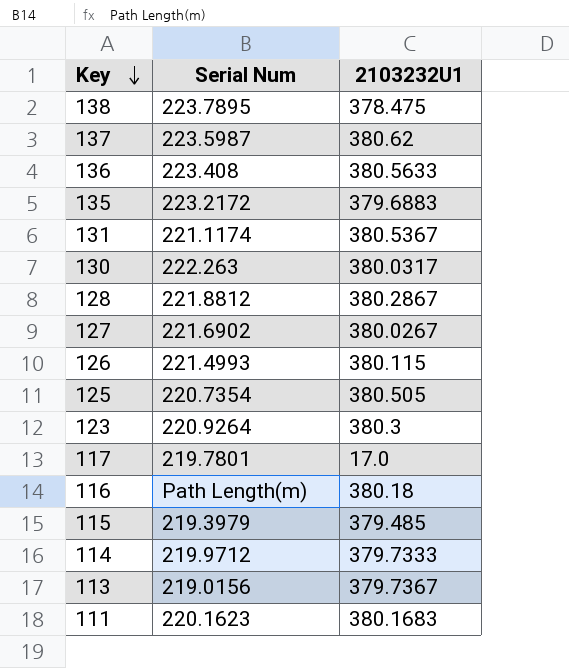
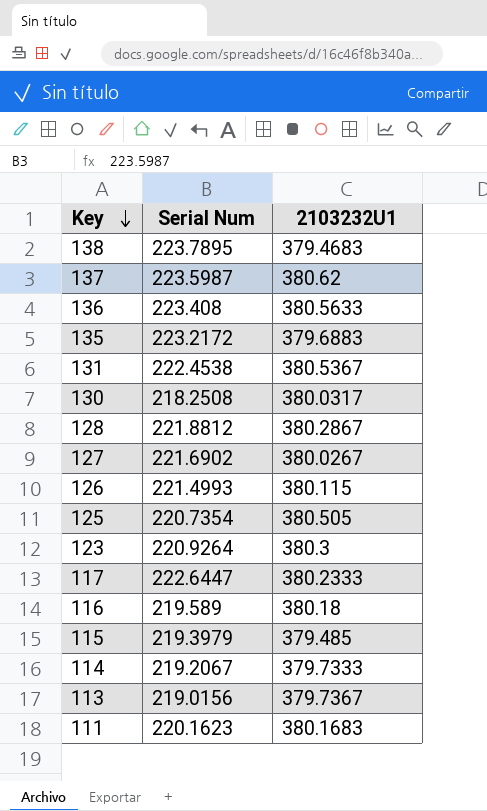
138 | 2103232U1: 378.475 -> 379.4683
131 | Serial Num: 221.1174 -> 222.4538
130 | Serial Num: 222.263 -> 218.2508
117 | Serial Num: 219.7801 -> 222.6447
117 | 2103232U1: 17.0 -> 380.2333
116 | Serial Num: Path Length(m) -> 219.589
114 | Serial Num: 219.9712 -> 219.2067

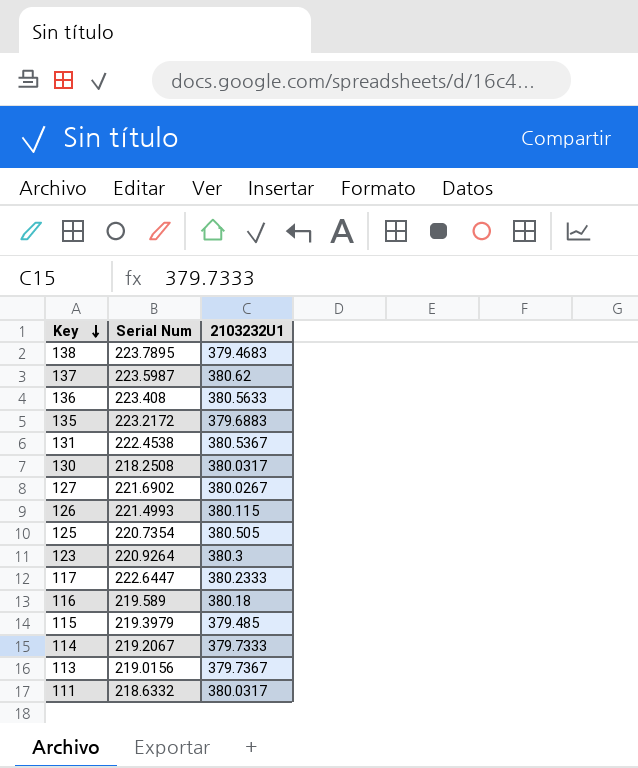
row 128: 221.8812 | 380.2867 -> none
111 | Serial Num: 220.1623 -> 218.6332
111 | 2103232U1: 380.1683 -> 380.0317

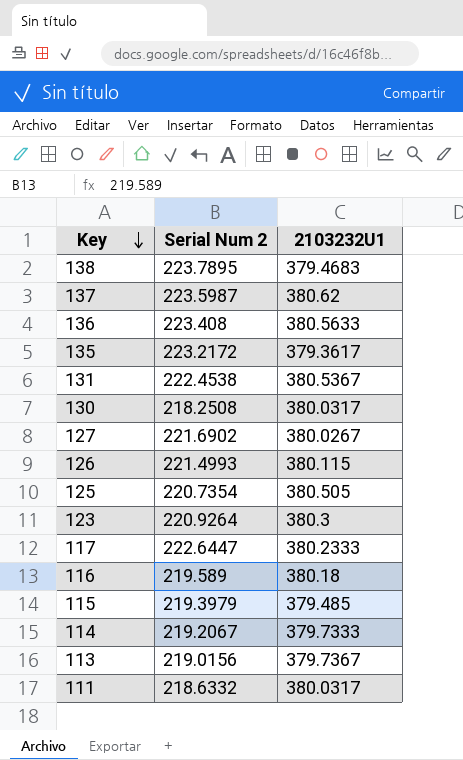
column name: Serial Num -> Serial Num 2
135 | 2103232U1: 379.6883 -> 379.3617

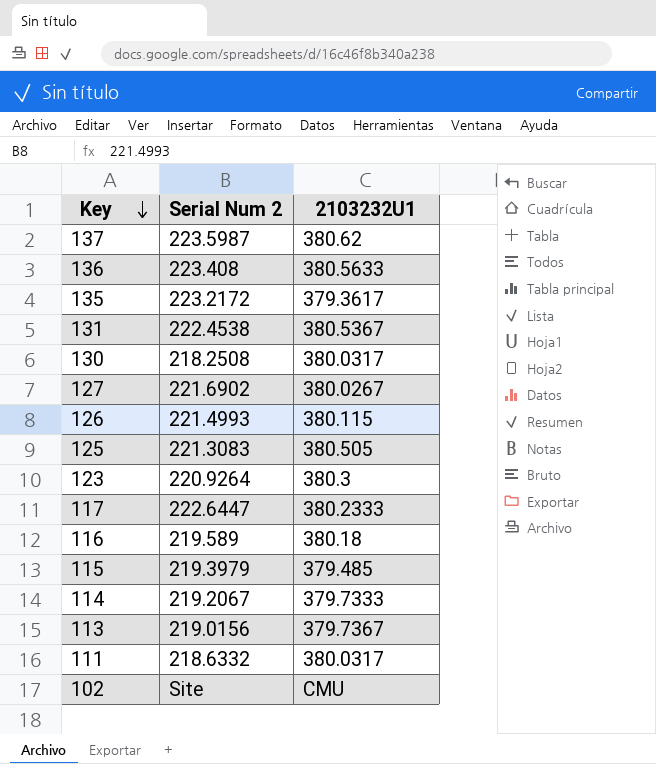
row 138: 223.7895 | 379.4683 -> none
125 | Serial Num 2: 220.7354 -> 221.3083
row 102: none -> Site | CMU

